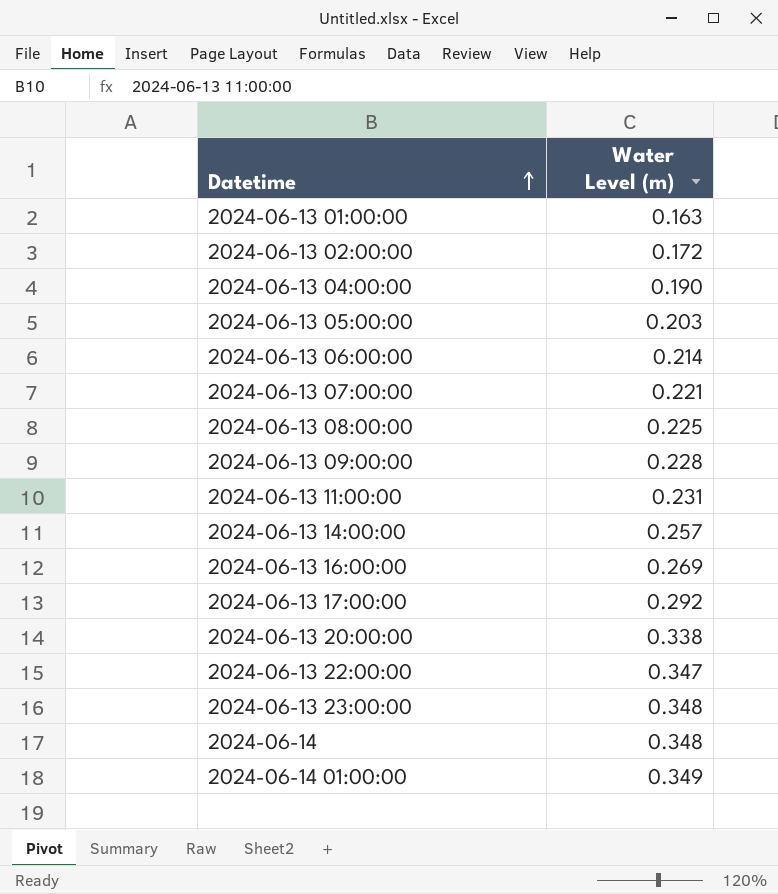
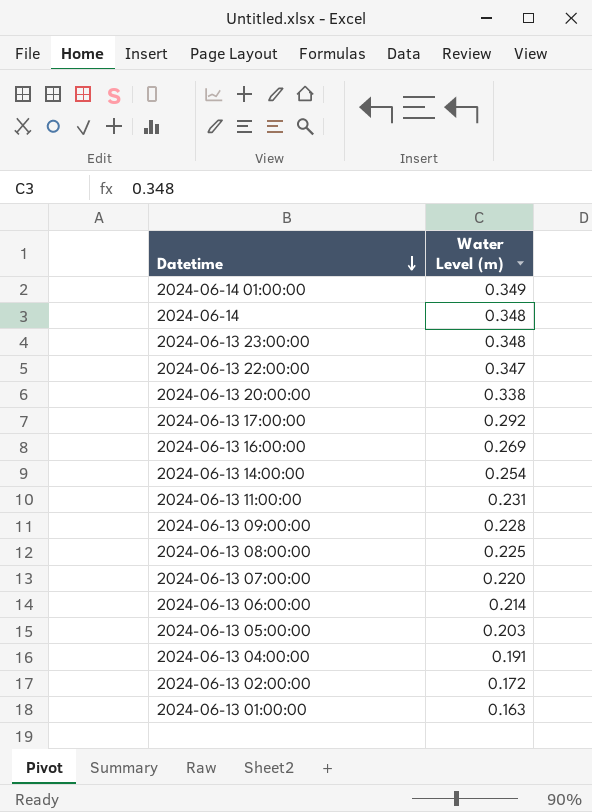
row order: Datetime ascending -> Datetime descending
2024-06-13 14:00:00 | Water Level (m): 0.257 -> 0.254
2024-06-13 07:00:00 | Water Level (m): 0.221 -> 0.220
2024-06-13 04:00:00 | Water Level (m): 0.190 -> 0.191

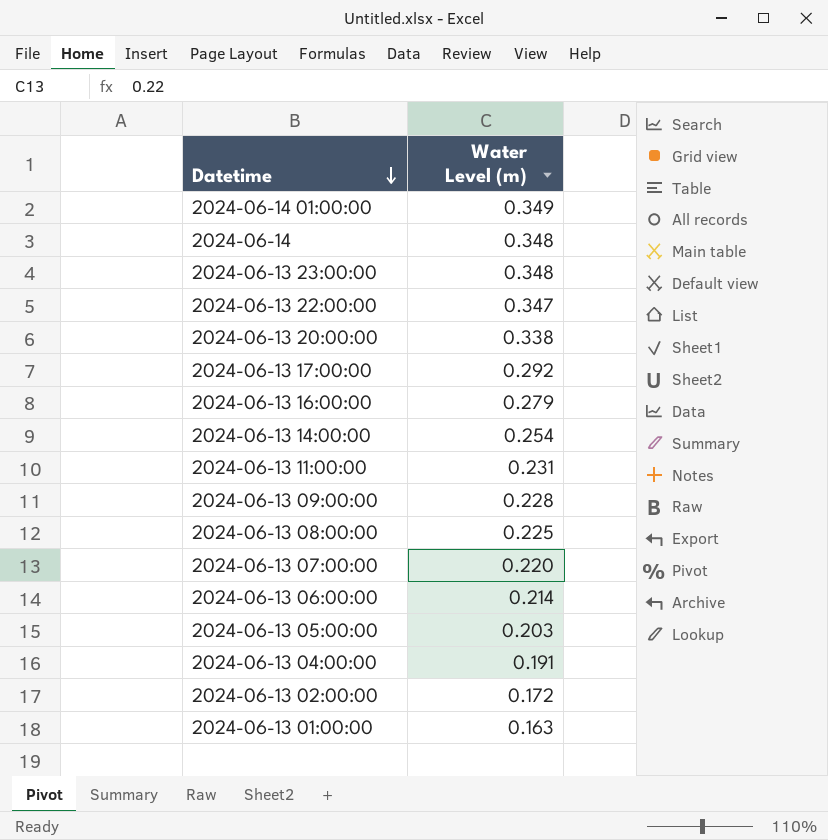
2024-06-13 16:00:00 | Water Level (m): 0.269 -> 0.279

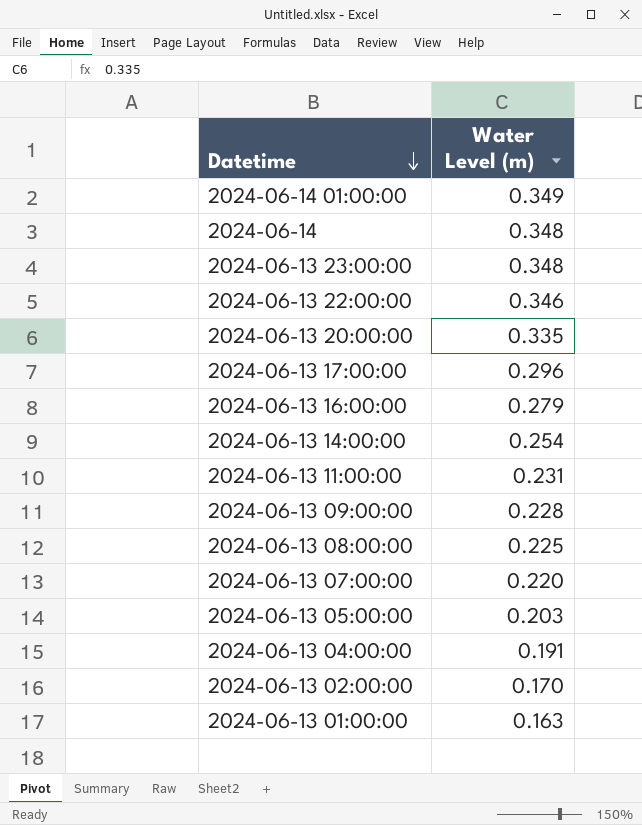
row 2024-06-13 06:00:00: 0.214 -> none
2024-06-13 22:00:00 | Water Level (m): 0.347 -> 0.346
2024-06-13 20:00:00 | Water Level (m): 0.338 -> 0.335
2024-06-13 17:00:00 | Water Level (m): 0.292 -> 0.296
2024-06-13 02:00:00 | Water Level (m): 0.172 -> 0.170

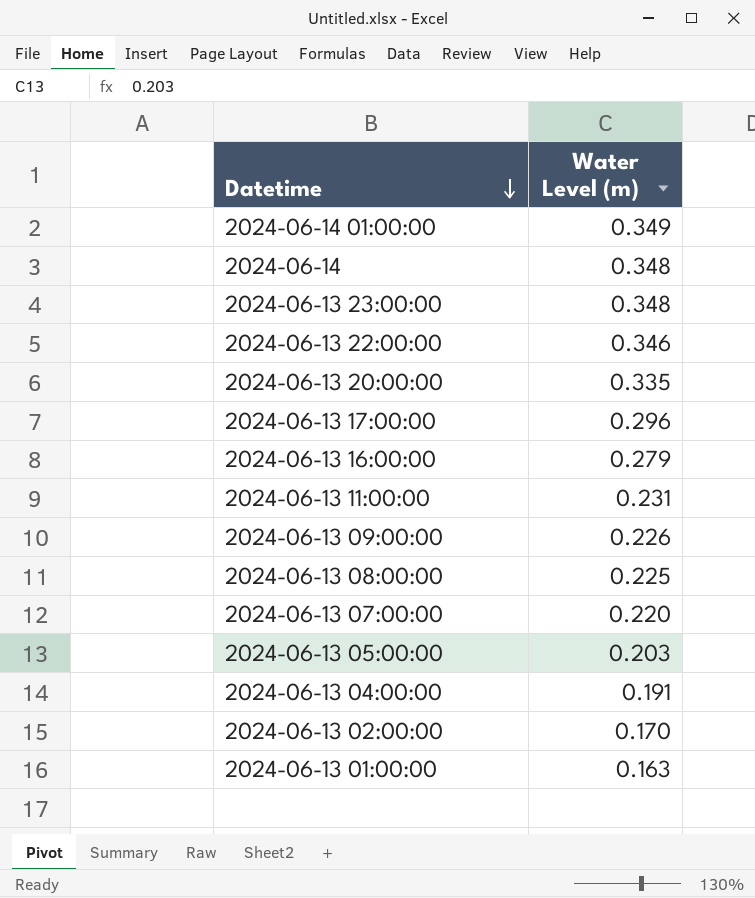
row 2024-06-13 14:00:00: 0.254 -> none
2024-06-13 09:00:00 | Water Level (m): 0.228 -> 0.226

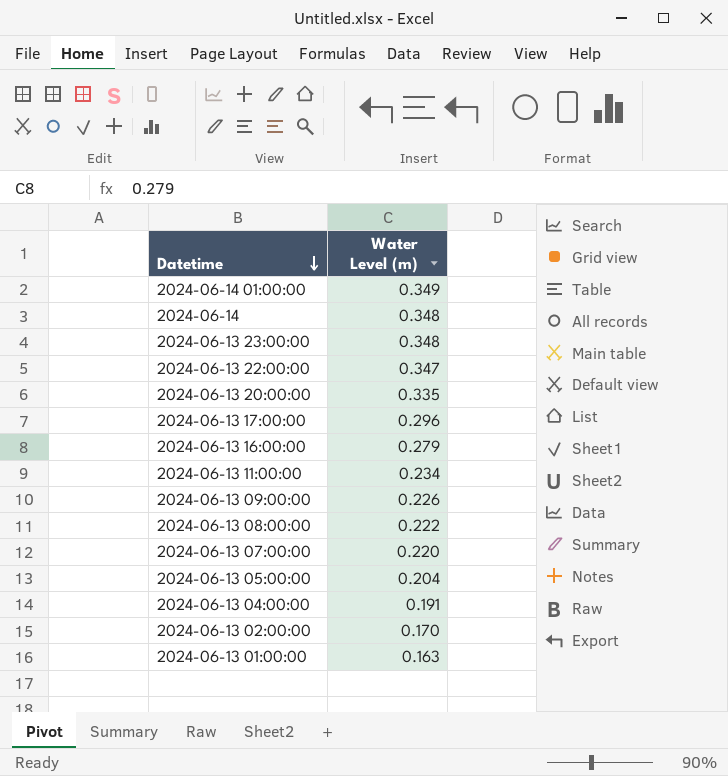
2024-06-13 22:00:00 | Water Level (m): 0.346 -> 0.347
2024-06-13 11:00:00 | Water Level (m): 0.231 -> 0.234
2024-06-13 08:00:00 | Water Level (m): 0.225 -> 0.222
2024-06-13 05:00:00 | Water Level (m): 0.203 -> 0.204

